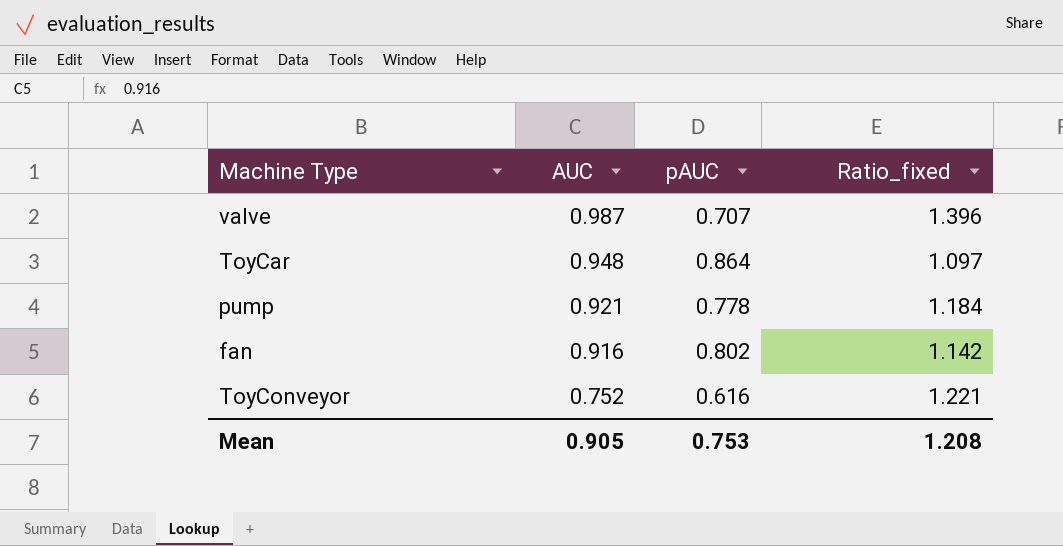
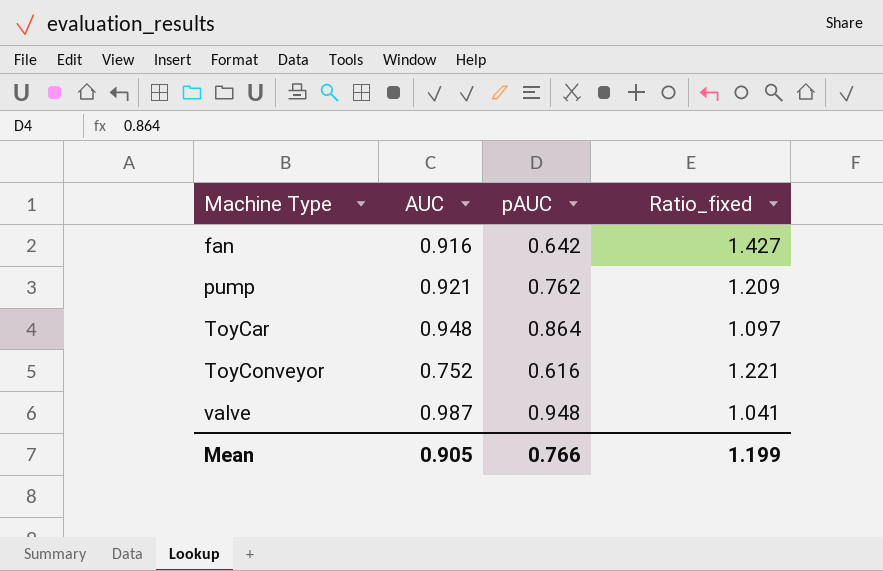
row order: AUC descending -> Machine Type ascending
fan | pAUC: 0.802 -> 0.642
fan | Ratio_fixed: 1.142 -> 1.427
pump | pAUC: 0.778 -> 0.762
pump | Ratio_fixed: 1.184 -> 1.209
valve | pAUC: 0.707 -> 0.948
valve | Ratio_fixed: 1.396 -> 1.041
Mean | pAUC: 0.753 -> 0.766
Mean | Ratio_fixed: 1.208 -> 1.199

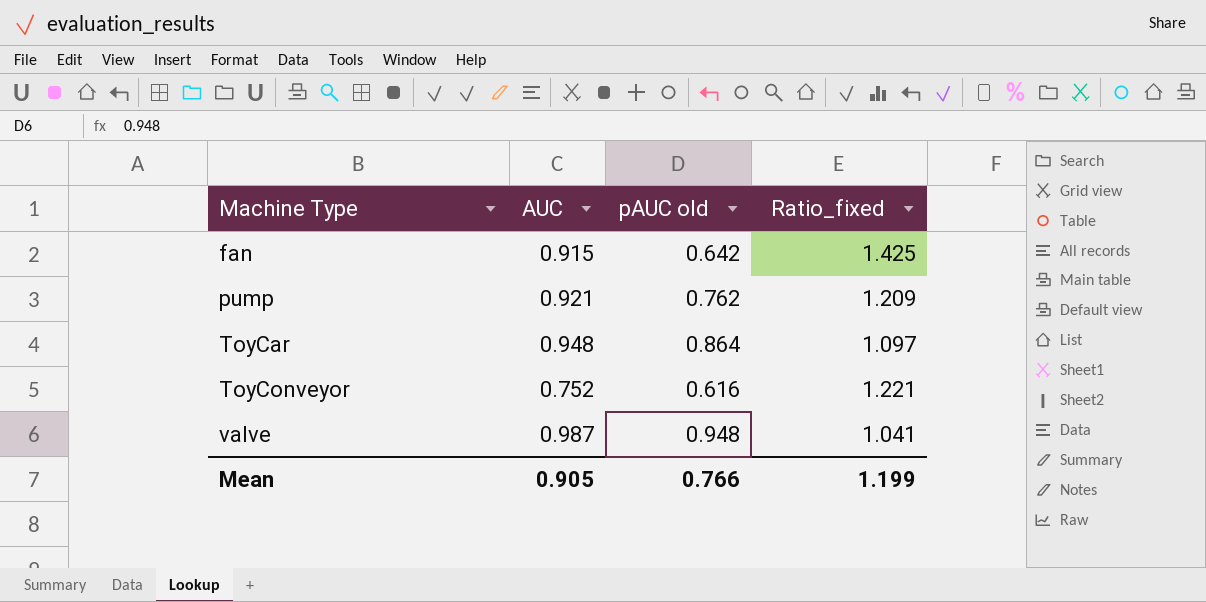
column name: pAUC -> pAUC old
fan | AUC: 0.916 -> 0.915
fan | Ratio_fixed: 1.427 -> 1.425

